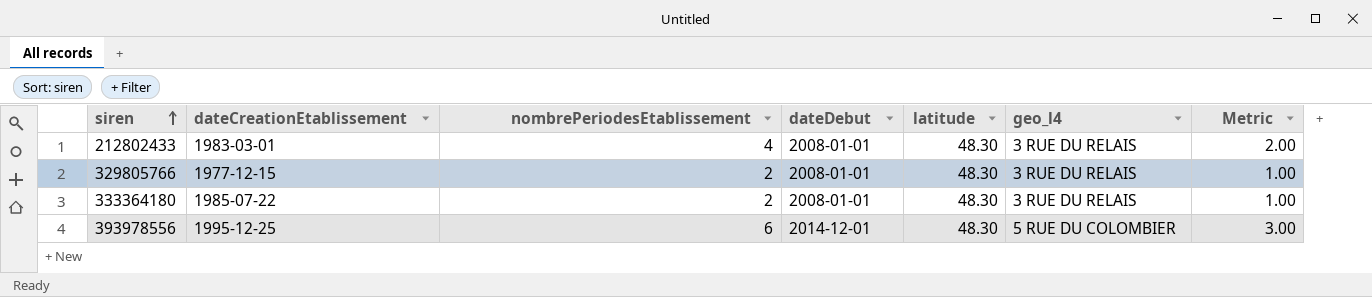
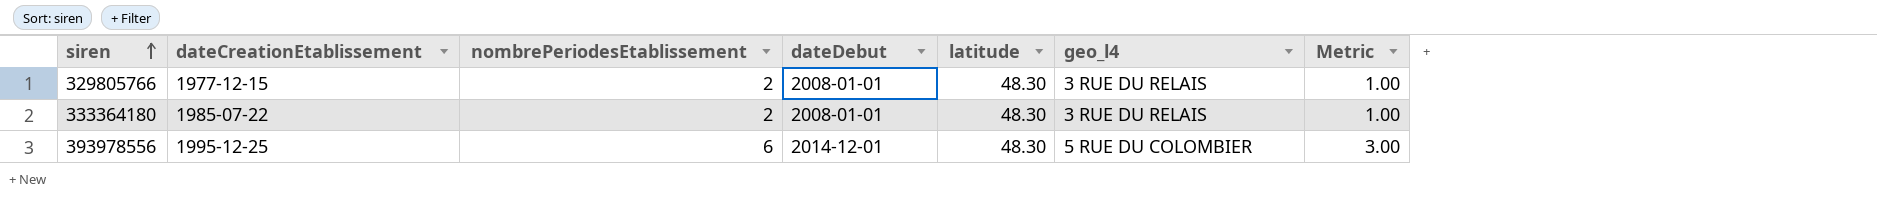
row 212802433: 1983-03-01 | 4 | 2008-01-01 | 48.30 | 3 RUE DU RELAIS | 2.00 -> none

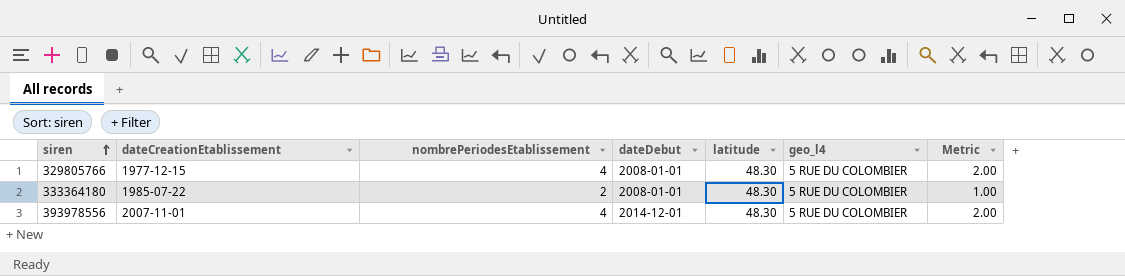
329805766 | nombrePeriodesEtablissement: 2 -> 4
329805766 | geo_l4: 3 RUE DU RELAIS -> 5 RUE DU COLOMBIER
329805766 | Metric: 1.00 -> 2.00
333364180 | geo_l4: 3 RUE DU RELAIS -> 5 RUE DU COLOMBIER
393978556 | dateCreationEtablissement: 1995-12-25 -> 2007-11-01
393978556 | nombrePeriodesEtablissement: 6 -> 4
393978556 | Metric: 3.00 -> 2.00

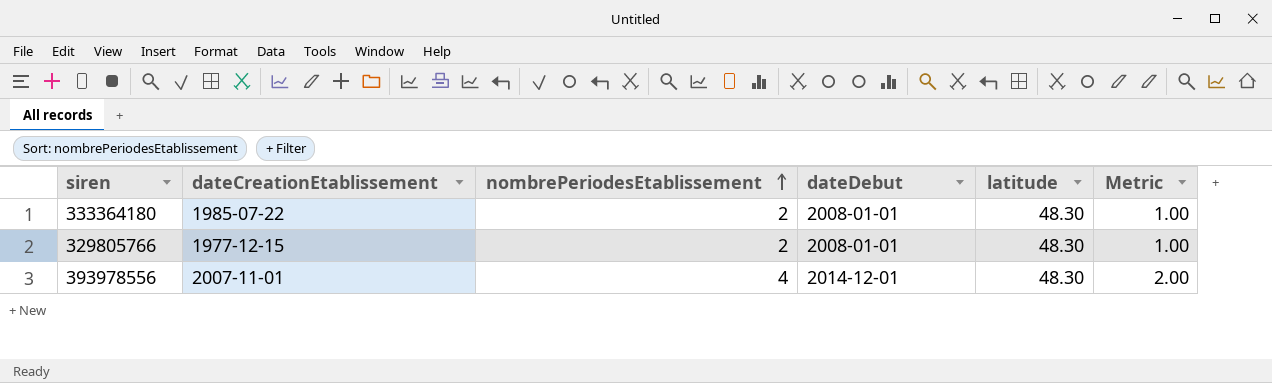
row order: siren ascending -> nombrePeriodesEtablissement ascending
column geo_l4 | position: 6 -> none
329805766 | nombrePeriodesEtablissement: 4 -> 2
329805766 | Metric: 2.00 -> 1.00

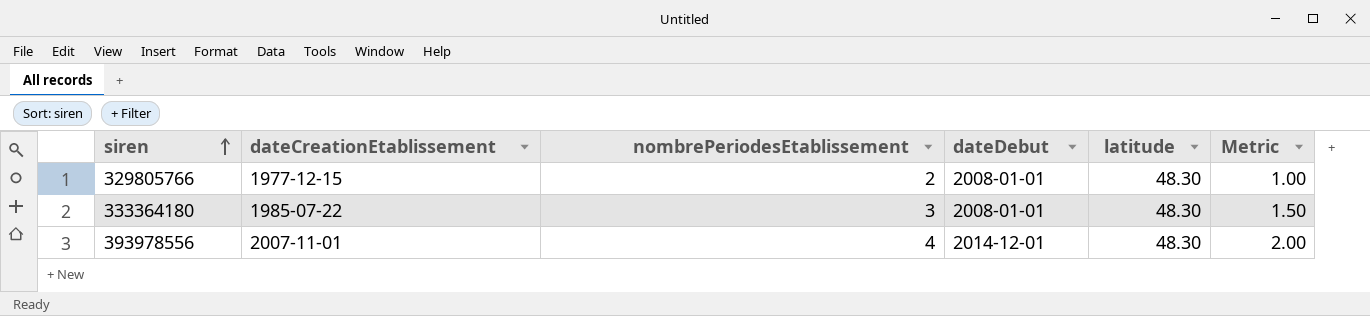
row order: nombrePeriodesEtablissement ascending -> siren ascending
333364180 | nombrePeriodesEtablissement: 2 -> 3
333364180 | Metric: 1.00 -> 1.50

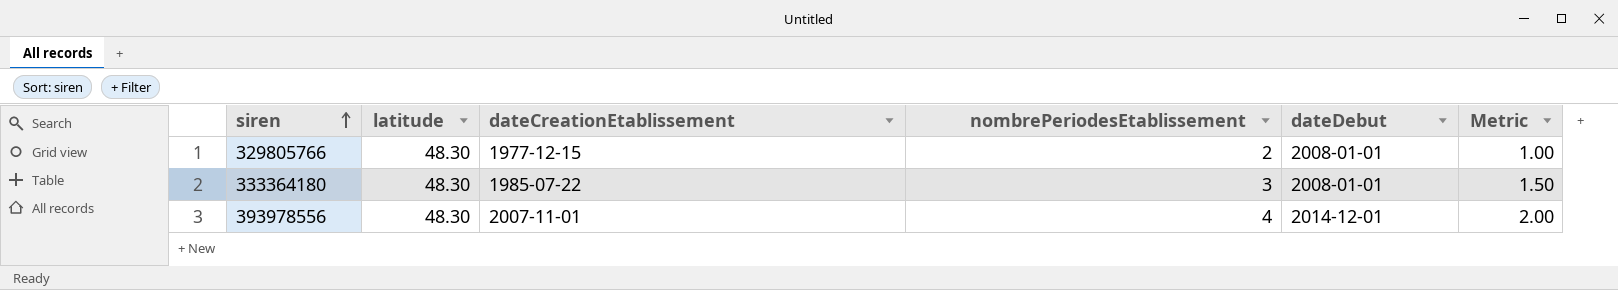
column latitude | position: 5 -> 2

